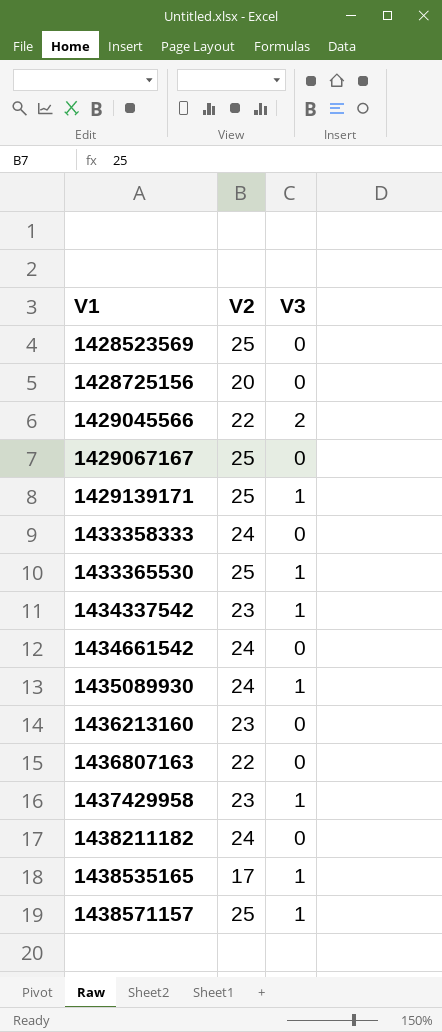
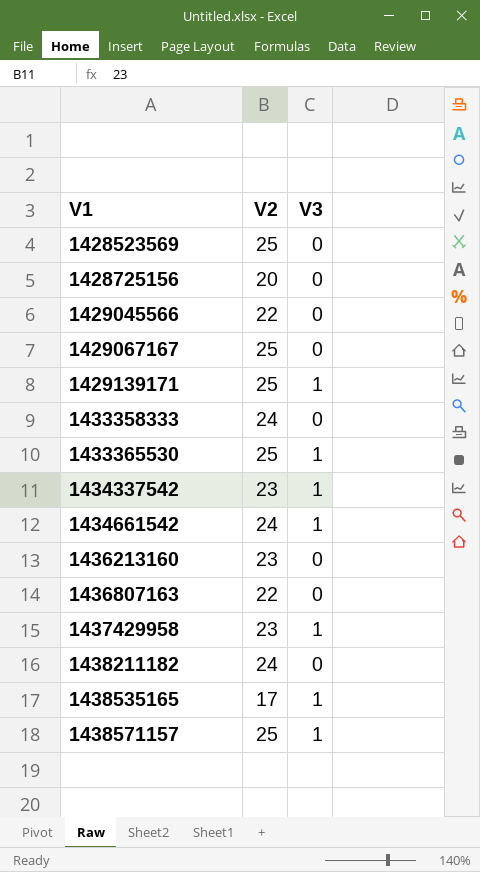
row 1435089930: 24 | 1 -> none
1429045566 | V3: 2 -> 0
1434661542 | V3: 0 -> 1

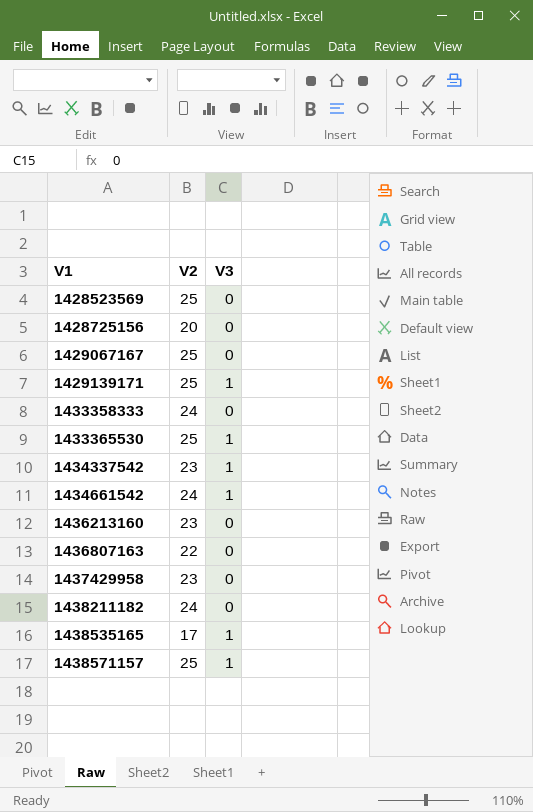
row 1429045566: 22 | 0 -> none
1437429958 | V3: 1 -> 0

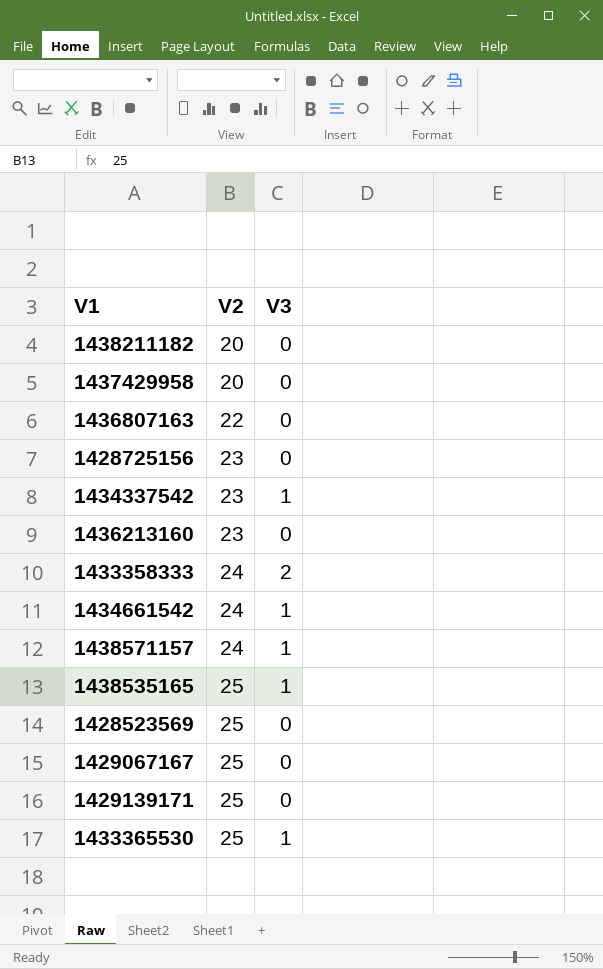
row order: V1 ascending -> V2 ascending
1438211182 | V2: 24 -> 20
1437429958 | V2: 23 -> 20
1428725156 | V2: 20 -> 23
1433358333 | V3: 0 -> 2
1438571157 | V2: 25 -> 24
1438535165 | V2: 17 -> 25
1429139171 | V3: 1 -> 0

